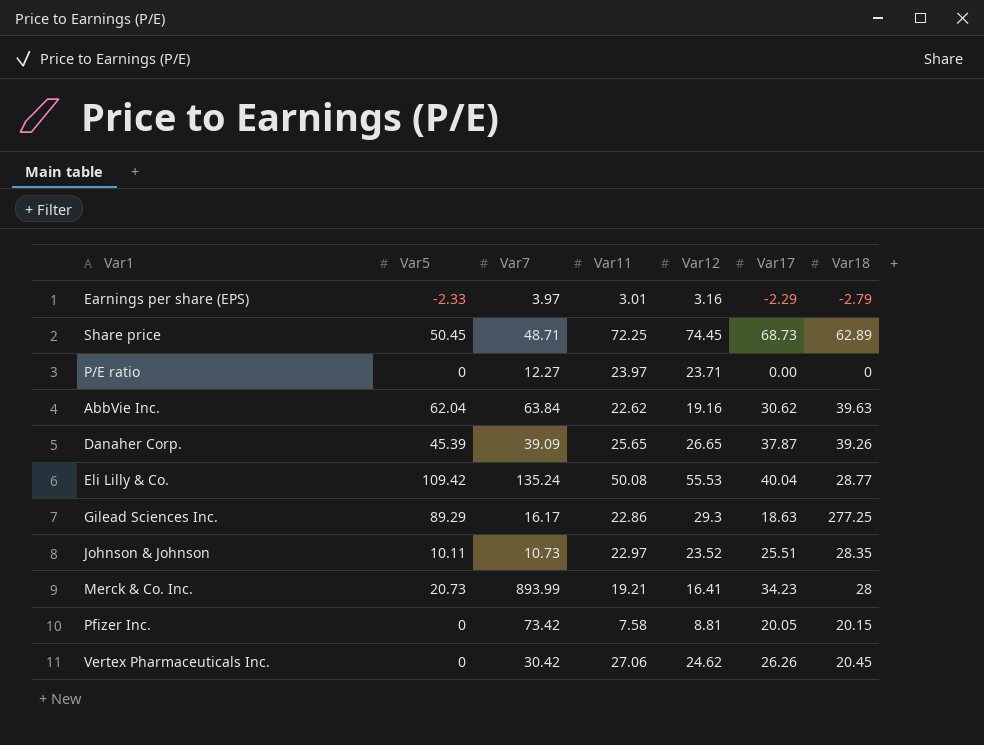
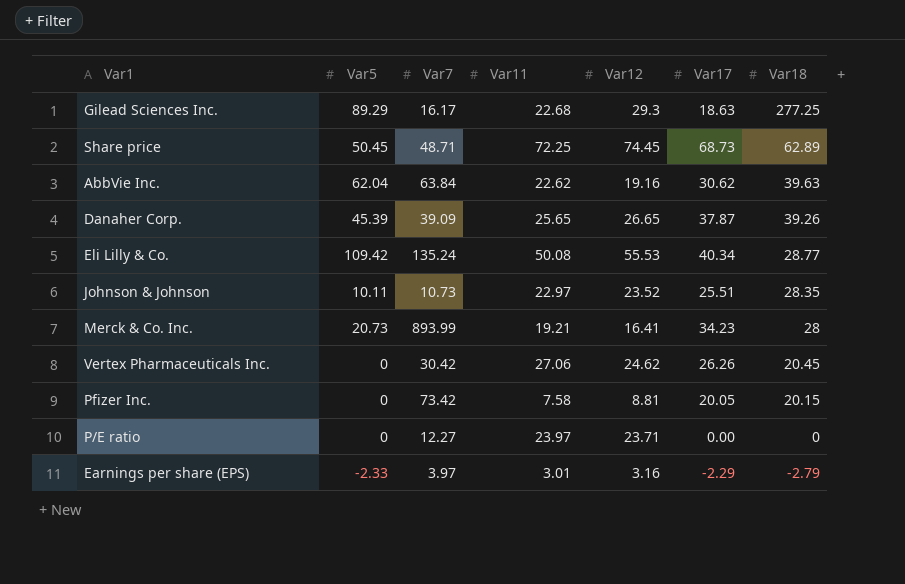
row order: none -> Var18 descending
Gilead Sciences Inc. | Var11: 22.86 -> 22.68
Eli Lilly & Co. | Var17: 40.04 -> 40.34

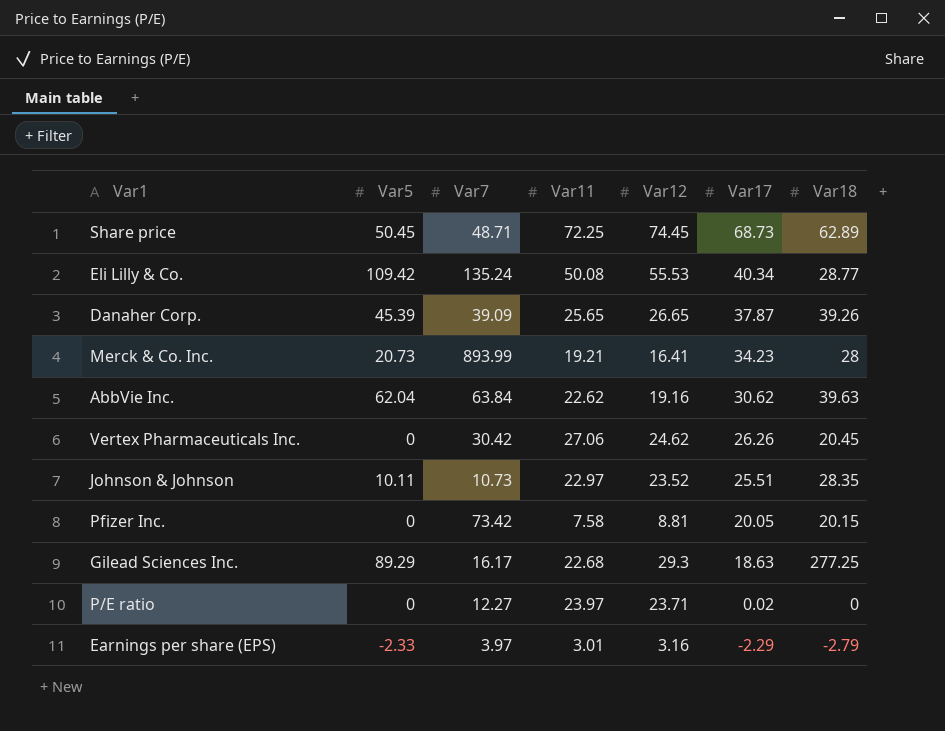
row order: Var18 descending -> Var17 descending
P/E ratio | Var17: 0.00 -> 0.02

